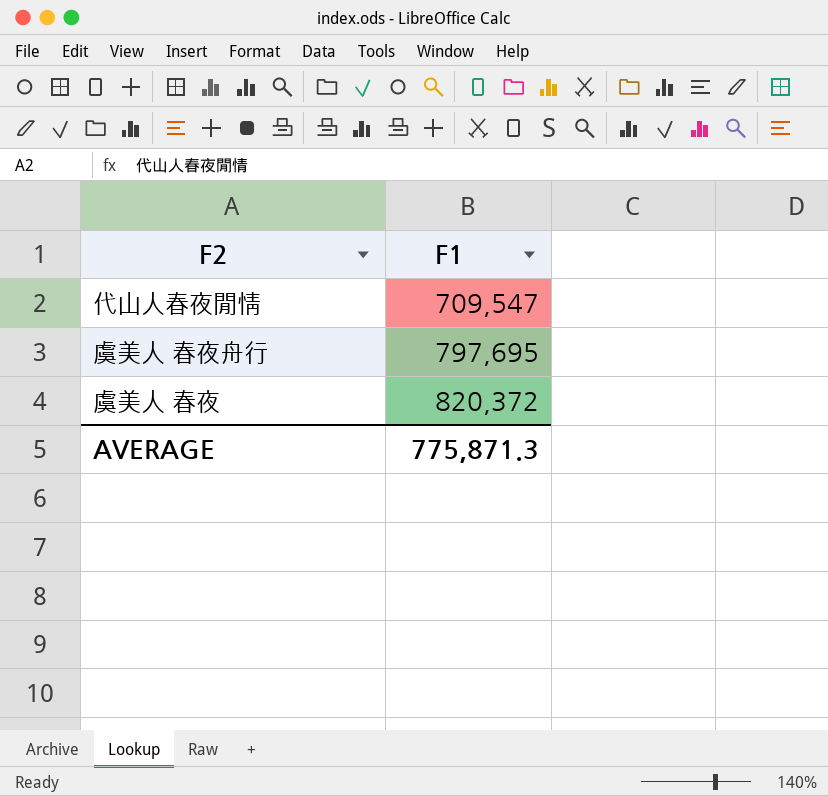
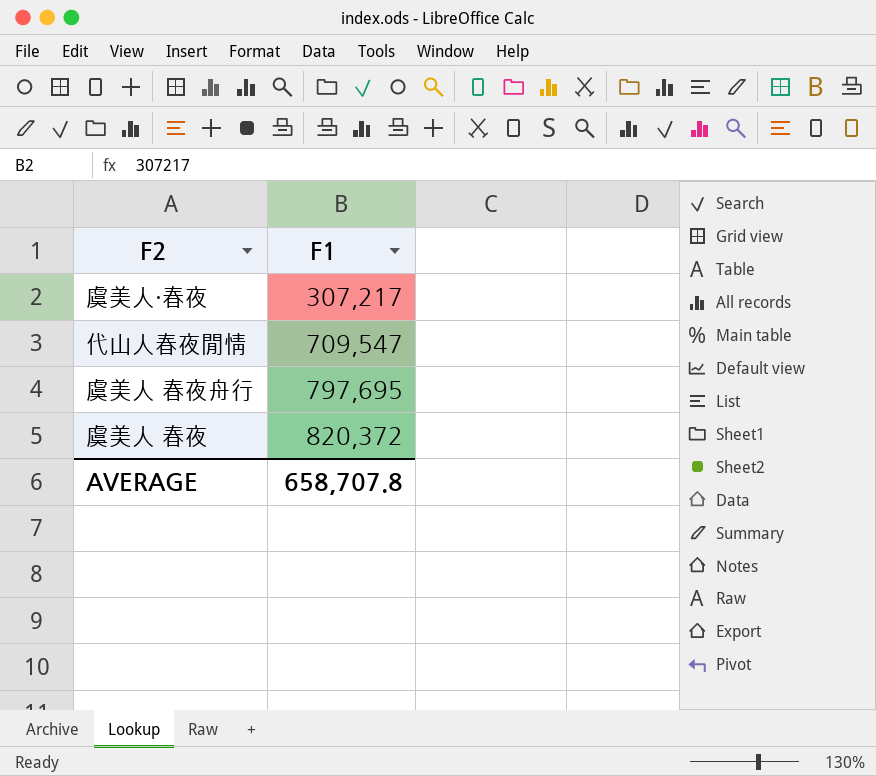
row 虞美人·春夜: none -> 307,217
AVERAGE | F1: 775,871.3 -> 658,707.8

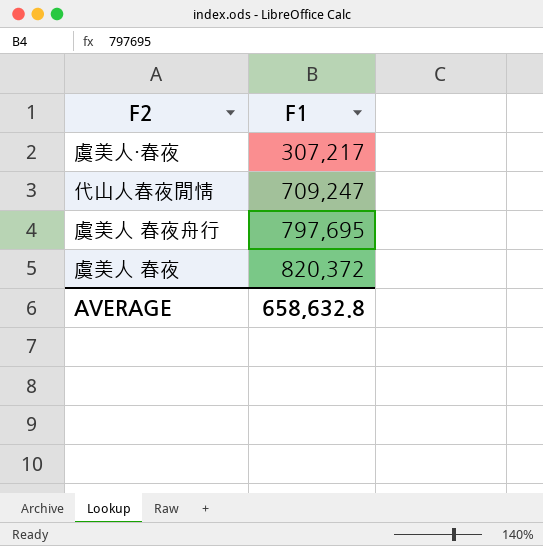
代山人春夜閒情 | F1: 709,547 -> 709,247
AVERAGE | F1: 658,707.8 -> 658,632.8

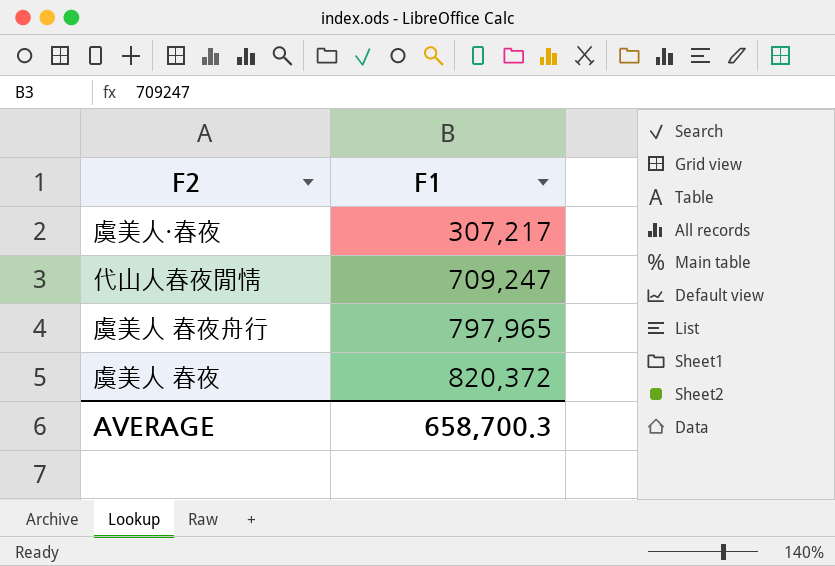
虞美人 春夜舟行 | F1: 797,695 -> 797,965
AVERAGE | F1: 658,632.8 -> 658,700.3

